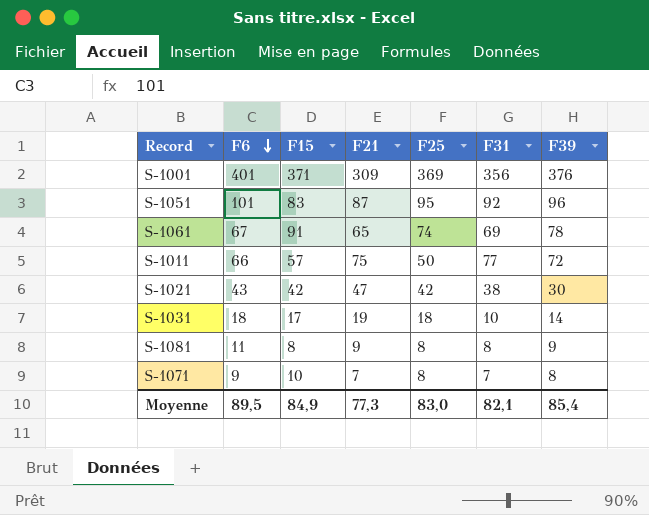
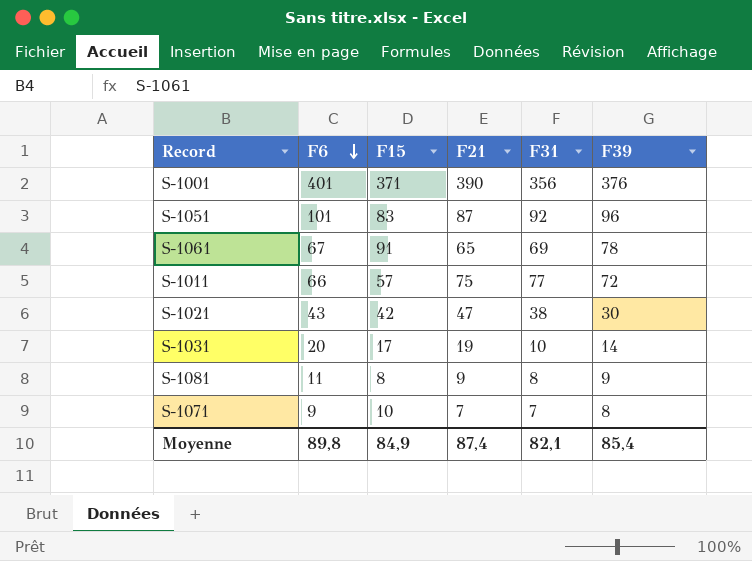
column F25 | position: 5 -> none
S-1001 | F21: 309 -> 390
S-1031 | F6: 18 -> 20
Moyenne | F6: 89,5 -> 89,8
Moyenne | F21: 77,3 -> 87,4

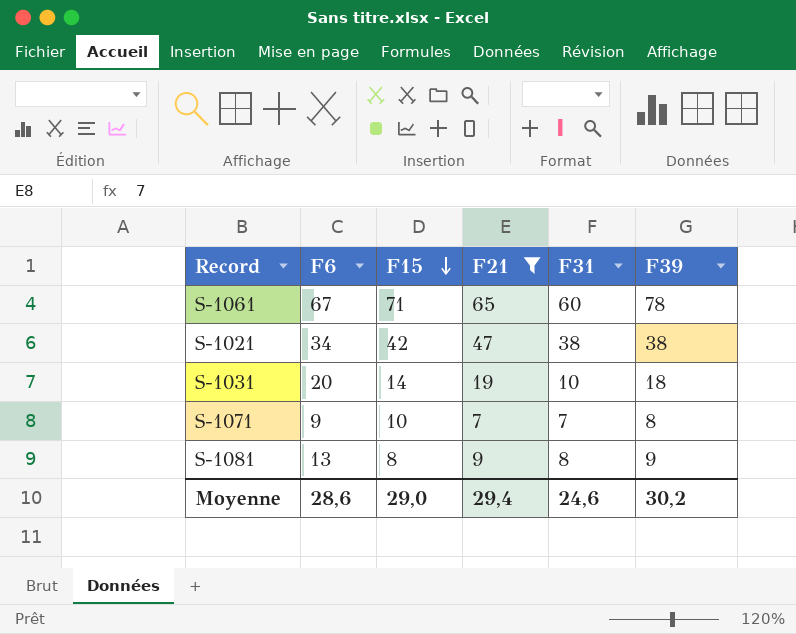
filter: none -> F21 <= 65
row order: F6 descending -> F15 descending
S-1061 | F15: 91 -> 71
S-1061 | F31: 69 -> 60
S-1021 | F6: 43 -> 34
S-1021 | F39: 30 -> 38
S-1031 | F15: 17 -> 14
S-1031 | F39: 14 -> 18
S-1081 | F6: 11 -> 13
Moyenne | F6: 89,8 -> 28,6
Moyenne | F15: 84,9 -> 29,0
Moyenne | F21: 87,4 -> 29,4
Moyenne | F31: 82,1 -> 24,6
Moyenne | F39: 85,4 -> 30,2

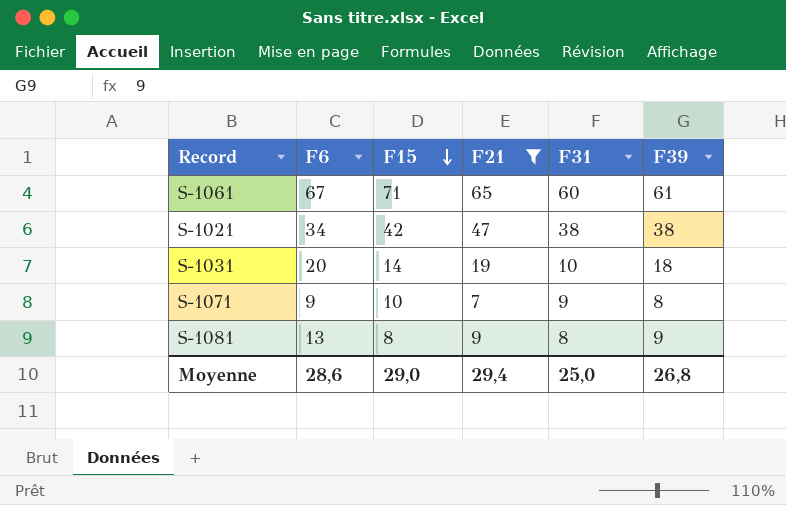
S-1061 | F39: 78 -> 61
S-1071 | F31: 7 -> 9
Moyenne | F31: 24,6 -> 25,0
Moyenne | F39: 30,2 -> 26,8

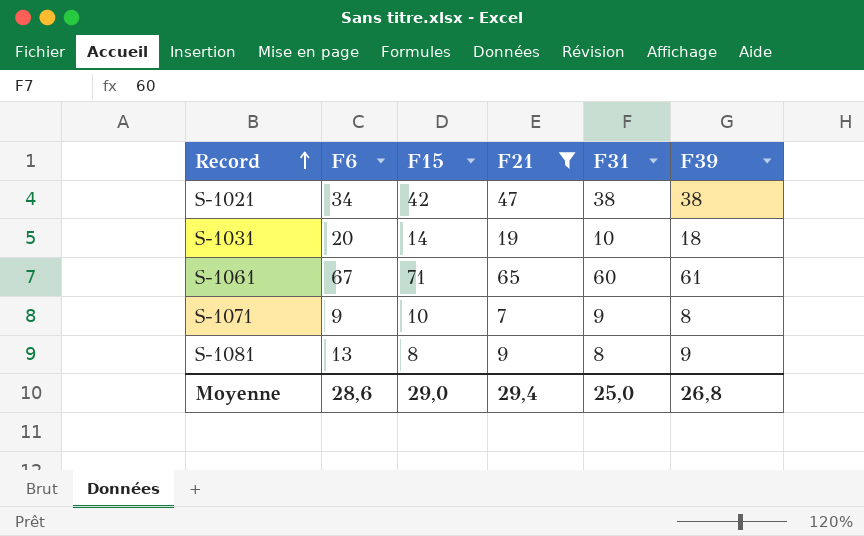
row order: F15 descending -> Record ascending

